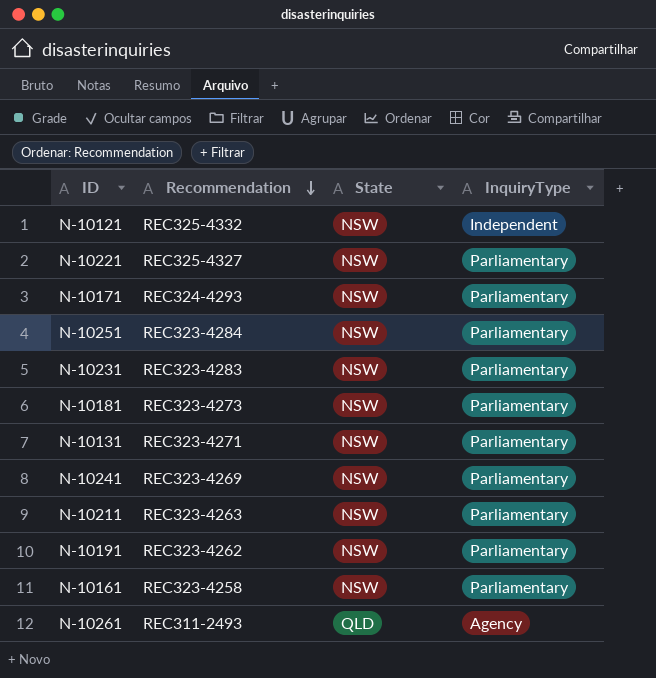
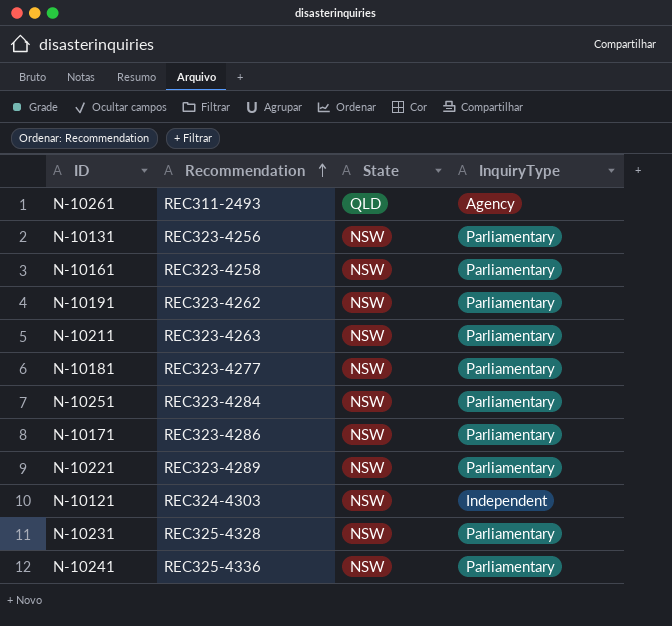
row order: Recommendation descending -> Recommendation ascending
N-10131 | Recommendation: REC323-4271 -> REC323-4256
N-10181 | Recommendation: REC323-4273 -> REC323-4277
N-10171 | Recommendation: REC324-4293 -> REC323-4286
N-10221 | Recommendation: REC325-4327 -> REC323-4289
N-10121 | Recommendation: REC325-4332 -> REC324-4303
N-10231 | Recommendation: REC323-4283 -> REC325-4328
N-10241 | Recommendation: REC323-4269 -> REC325-4336

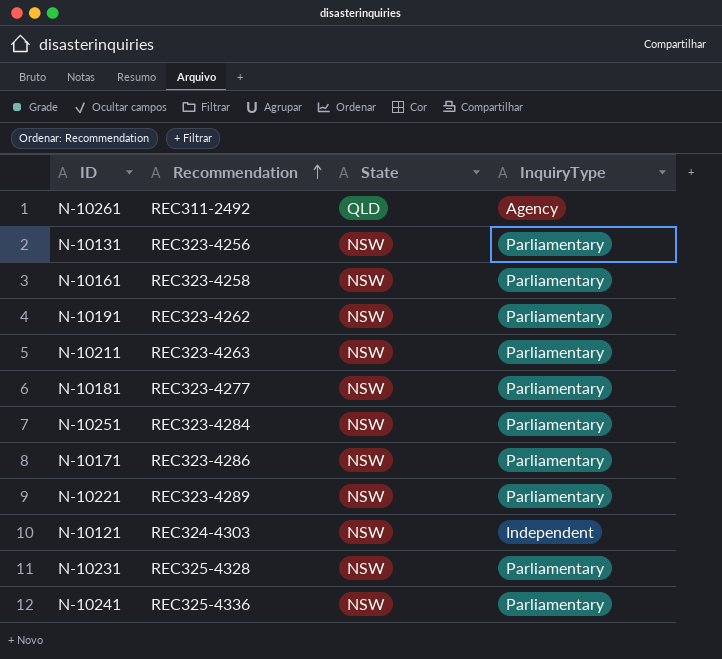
N-10261 | Recommendation: REC311-2493 -> REC311-2492

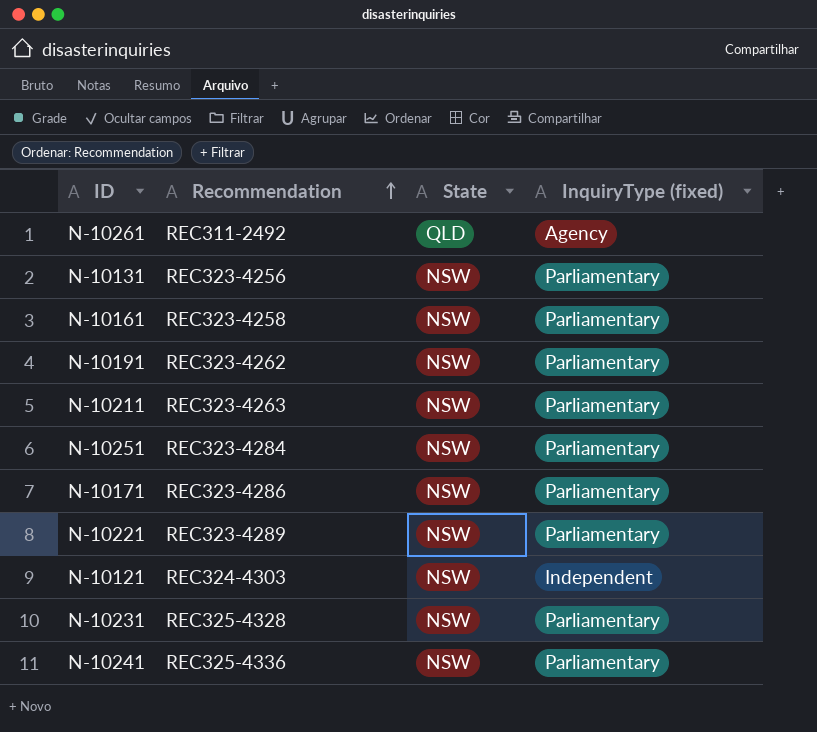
column name: InquiryType -> InquiryType (fixed)
row N-10181: REC323-4277 | NSW | Parliamentary -> none

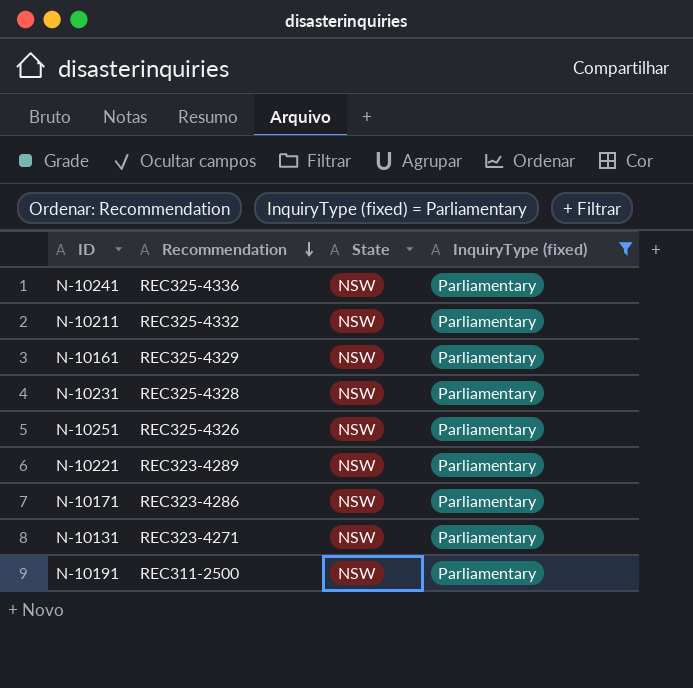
filter: none -> InquiryType (fixed) = Parliamentary
row order: Recommendation ascending -> Recommendation descending
N-10211 | Recommendation: REC323-4263 -> REC325-4332
N-10161 | Recommendation: REC323-4258 -> REC325-4329
N-10251 | Recommendation: REC323-4284 -> REC325-4326
N-10131 | Recommendation: REC323-4256 -> REC323-4271
N-10191 | Recommendation: REC323-4262 -> REC311-2500

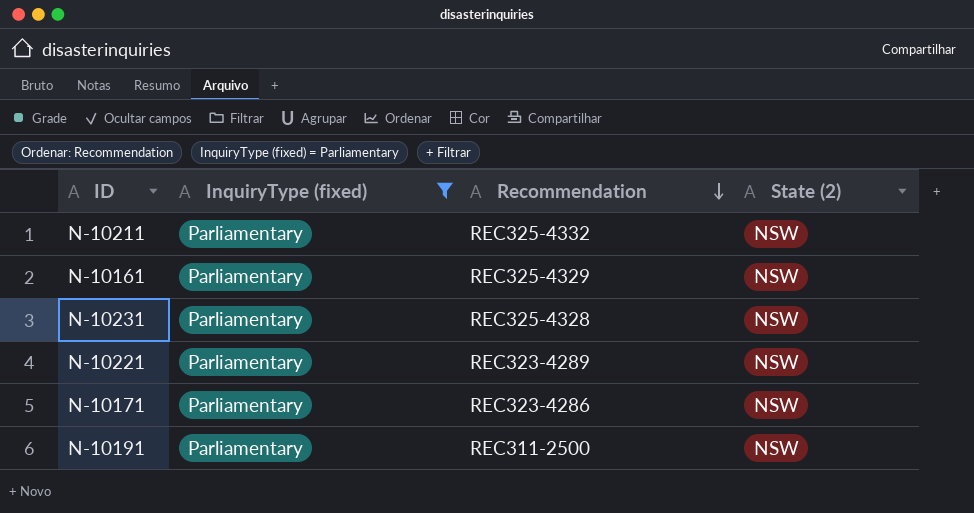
column InquiryType (fixed) | position: 4 -> 2
column name: State -> State (2)
row N-10241: REC325-4336 | NSW | Parliamentary -> none
row N-10251: REC325-4326 | NSW | Parliamentary -> none
row N-10131: REC323-4271 | NSW | Parliamentary -> none

